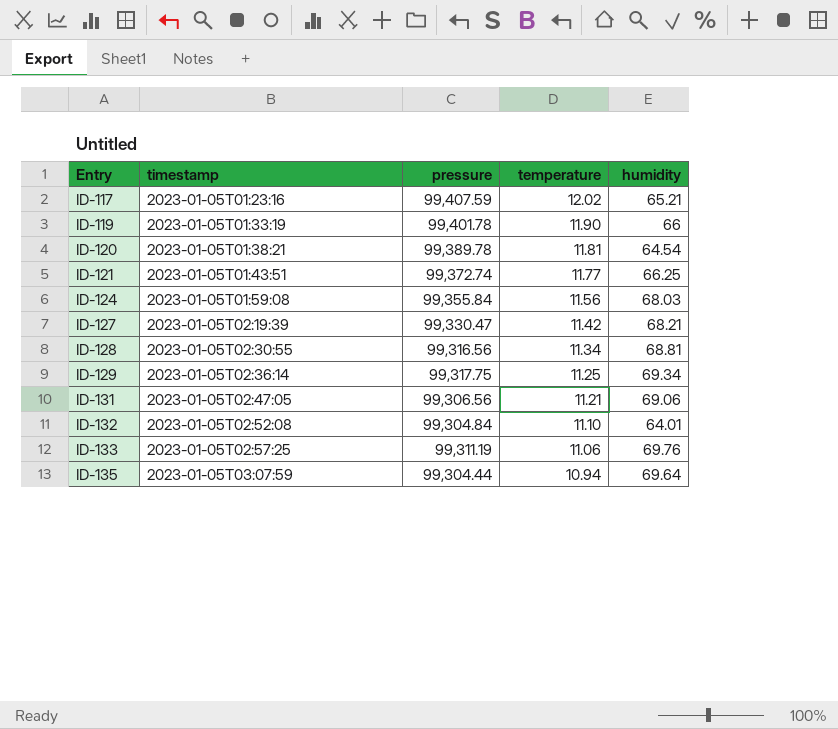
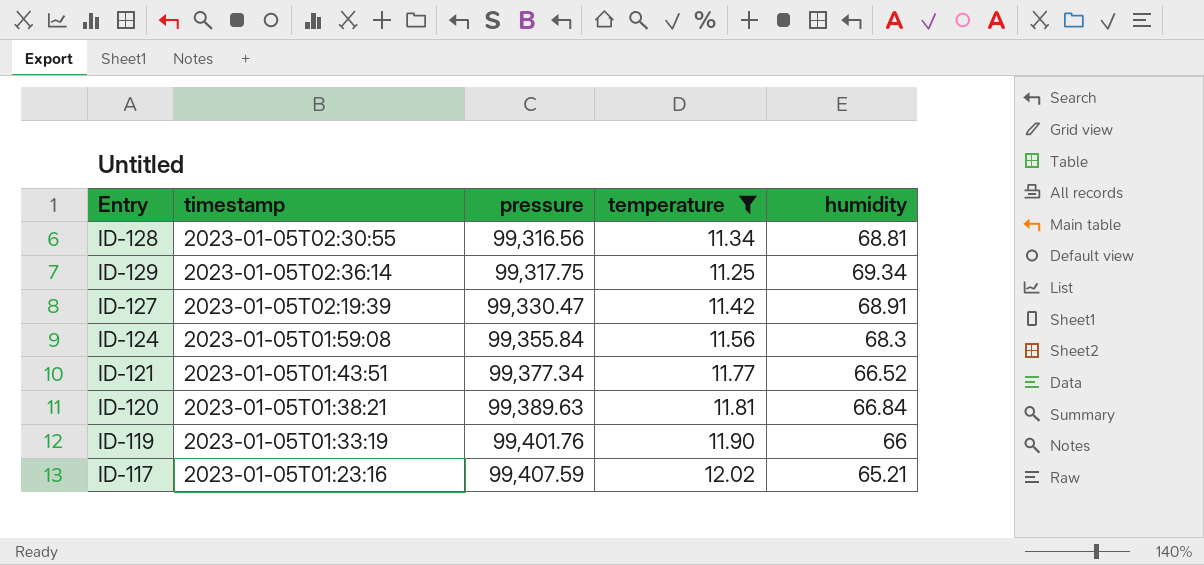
filter: none -> temperature >= 11.25
row order: Entry ascending -> pressure ascending
ID-127 | humidity: 68.21 -> 68.91
ID-124 | humidity: 68.03 -> 68.3
ID-121 | pressure: 99,372.74 -> 99,377.34
ID-121 | humidity: 66.25 -> 66.52
ID-120 | pressure: 99,389.78 -> 99,389.63
ID-120 | humidity: 64.54 -> 66.84
ID-119 | pressure: 99,401.78 -> 99,401.76

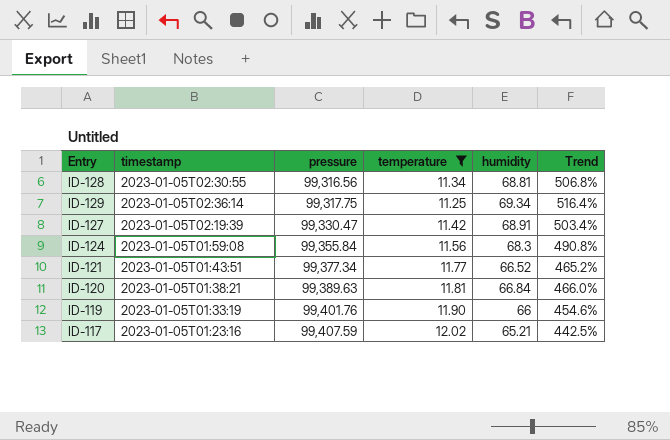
column Trend | formula: none -> ([humidity] - [temperature]) / [temperature]

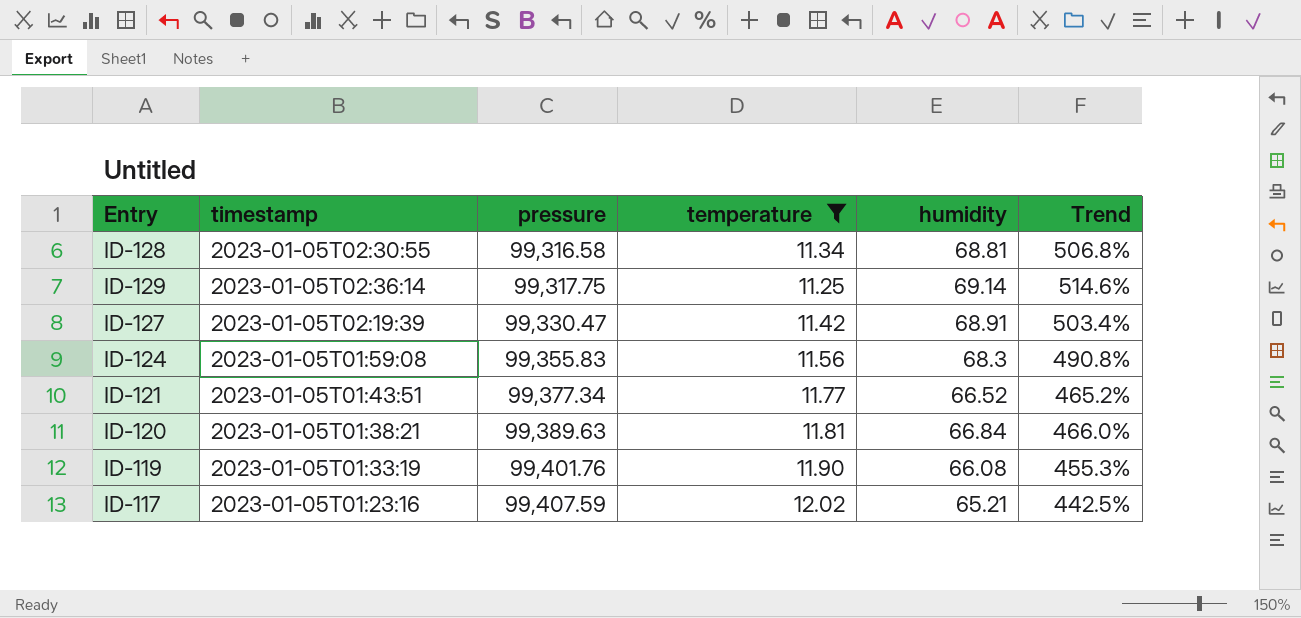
ID-128 | pressure: 99,316.56 -> 99,316.58
ID-129 | humidity: 69.34 -> 69.14
ID-129 | Trend: 516.4% -> 514.6%
ID-124 | pressure: 99,355.84 -> 99,355.83
ID-119 | humidity: 66 -> 66.08
ID-119 | Trend: 454.6% -> 455.3%

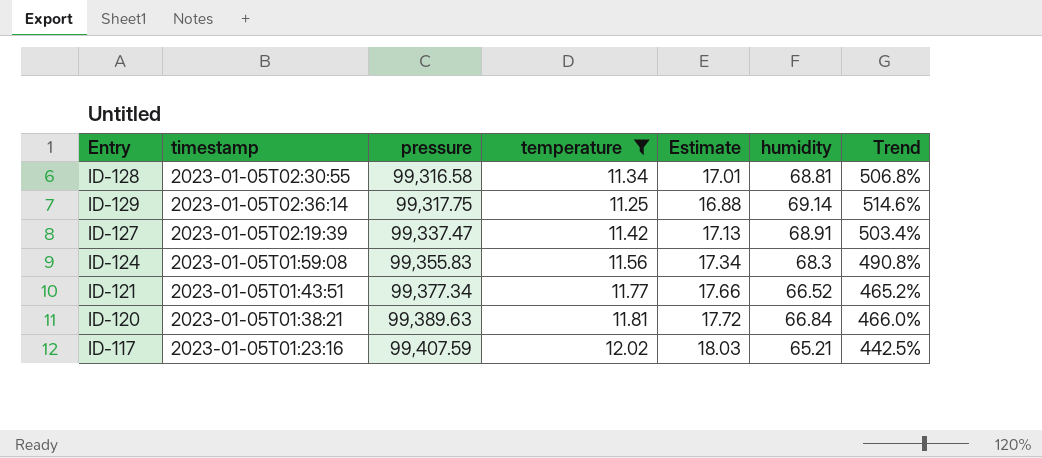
column Estimate | formula: none -> [temperature] * 1.5
row ID-119: 2023-01-05T01:33:19 | 99,401.76 | 11.90 | 66.08 | 455.3% -> none
ID-127 | pressure: 99,330.47 -> 99,337.47

